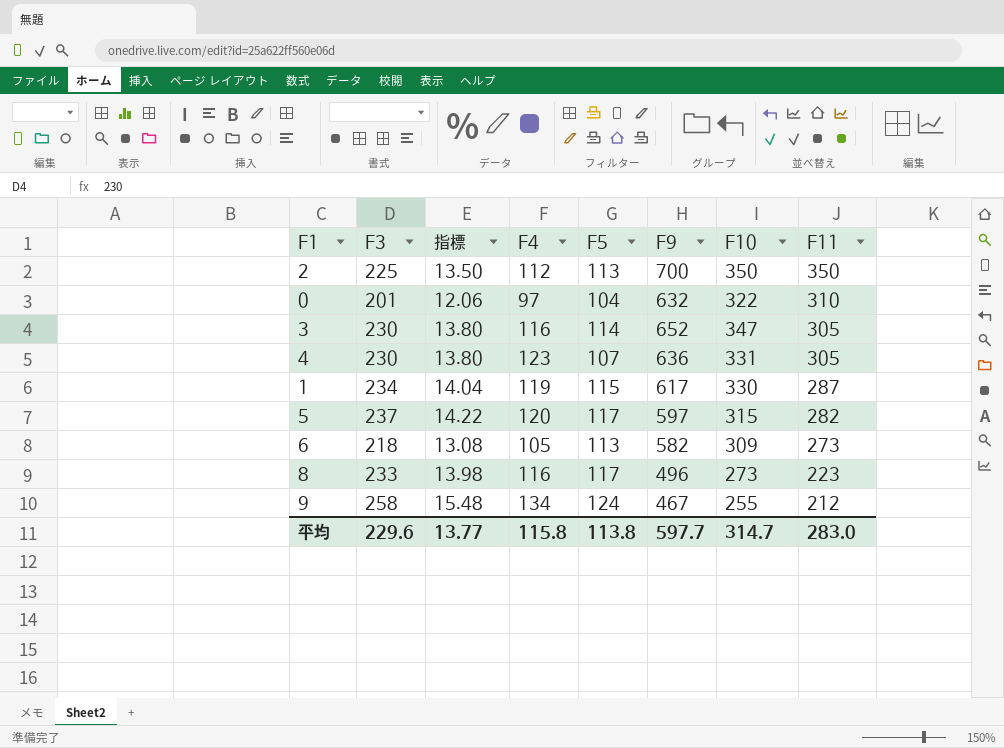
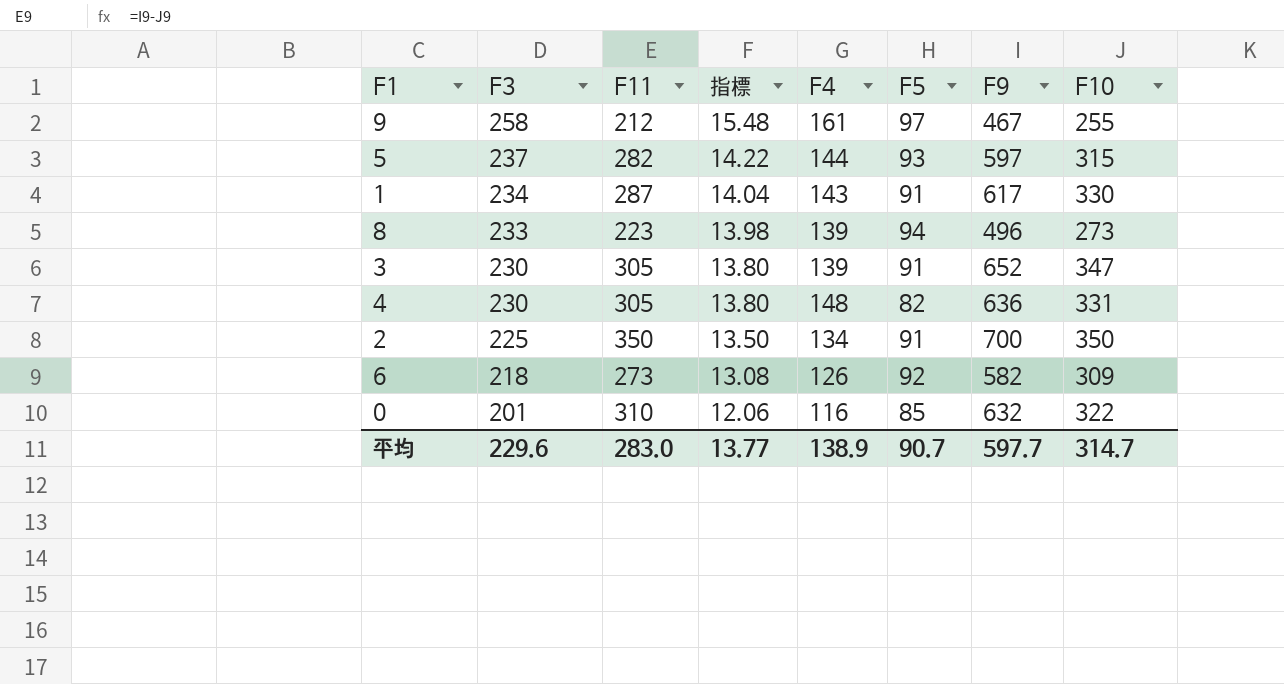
row order: F11 descending -> F3 descending
column F11 | position: 8 -> 3
9 | F4: 134 -> 161
9 | F5: 124 -> 97
5 | F4: 120 -> 144
5 | F5: 117 -> 93
1 | F4: 119 -> 143
1 | F5: 115 -> 91
8 | F4: 116 -> 139
8 | F5: 117 -> 94
3 | F4: 116 -> 139
3 | F5: 114 -> 91
4 | F4: 123 -> 148
4 | F5: 107 -> 82
2 | F4: 112 -> 134
2 | F5: 113 -> 91
6 | F4: 105 -> 126
6 | F5: 113 -> 92
0 | F4: 97 -> 116
0 | F5: 104 -> 85
平均 | F4: 115.8 -> 138.9
平均 | F5: 113.8 -> 90.7

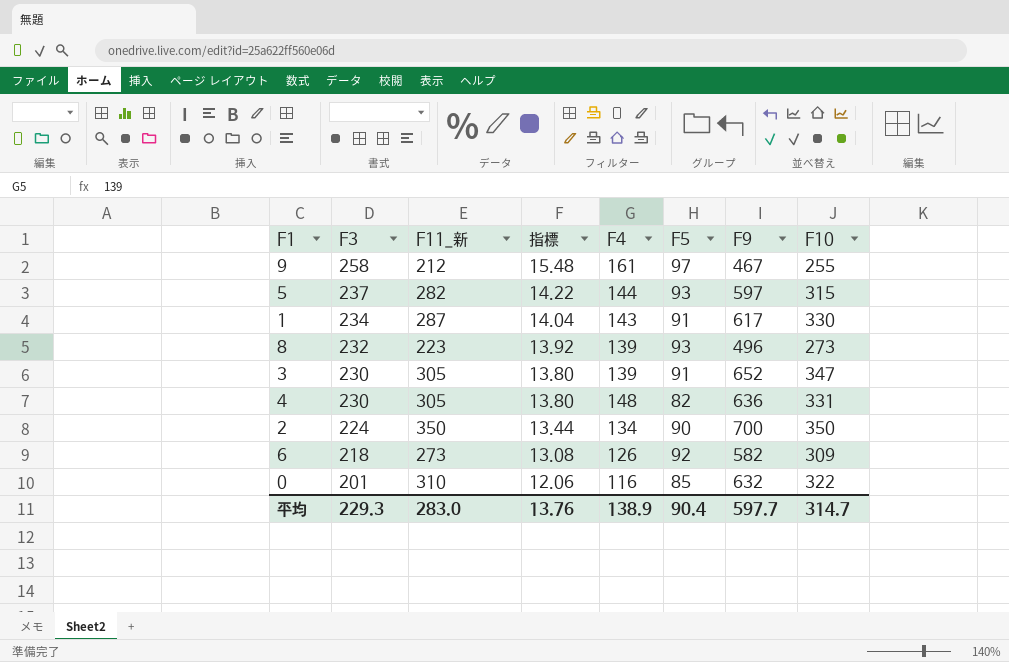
column name: F11 -> F11_新
8 | F3: 233 -> 232
8 | 指標: 13.98 -> 13.92
8 | F5: 94 -> 93
2 | F3: 225 -> 224
2 | 指標: 13.50 -> 13.44
2 | F5: 91 -> 90
平均 | F3: 229.6 -> 229.3
平均 | 指標: 13.77 -> 13.76
平均 | F5: 90.7 -> 90.4

